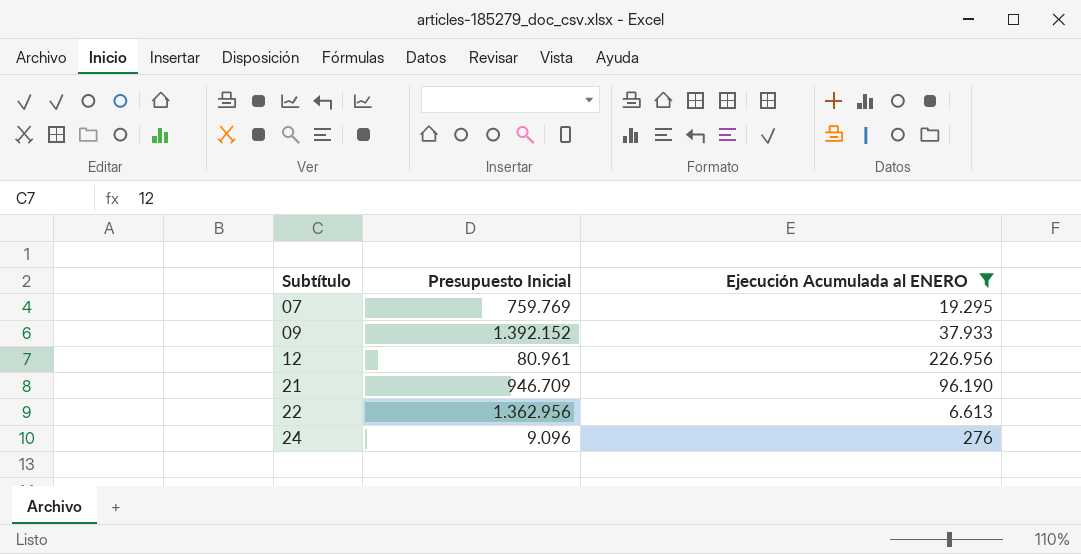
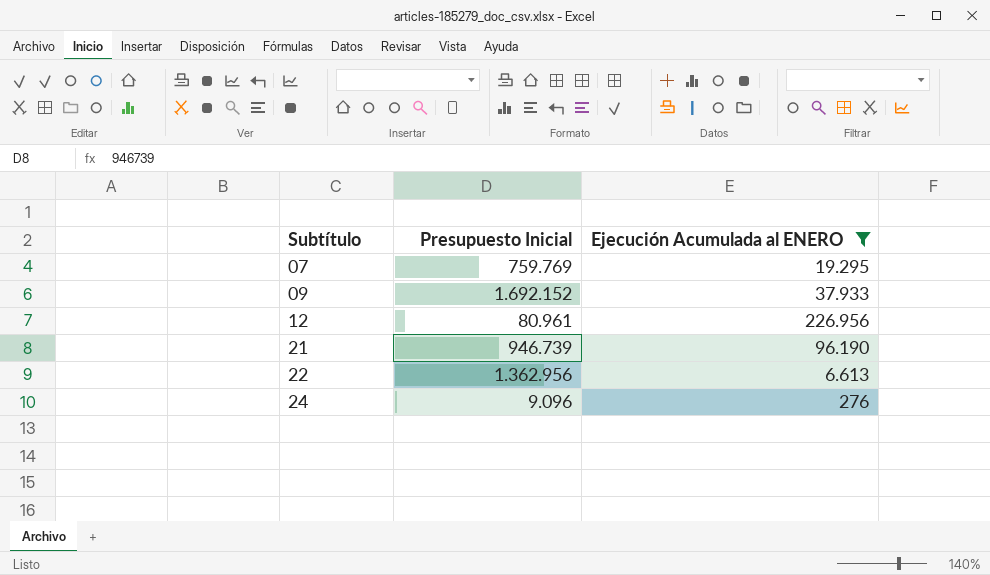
09 | Presupuesto Inicial: 1.392.152 -> 1.692.152
21 | Presupuesto Inicial: 946.709 -> 946.739

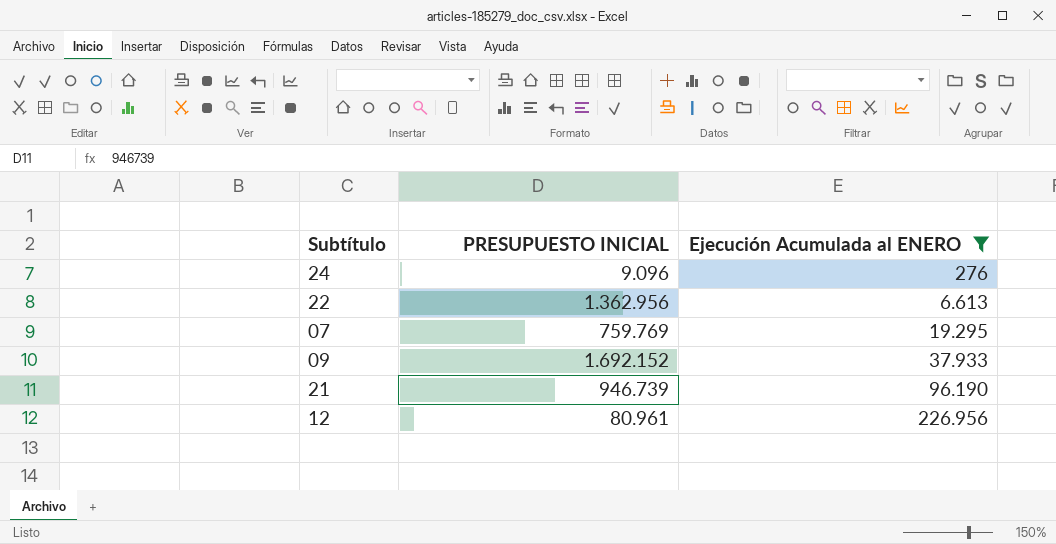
row order: Subtítulo ascending -> Ejecución Acumulada al ENERO ascending
column name: Presupuesto Inicial -> PRESUPUESTO INICIAL

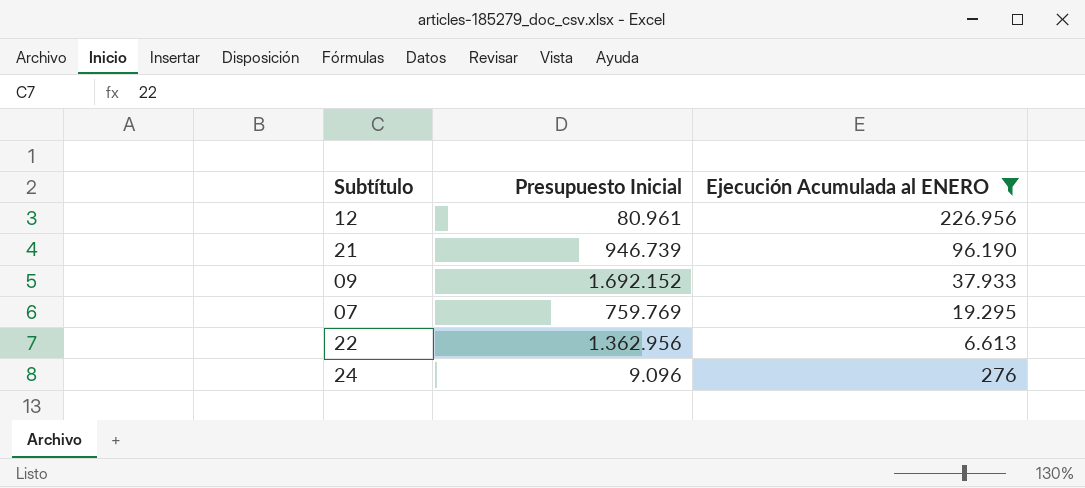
row order: Ejecución Acumulada al ENERO ascending -> Ejecución Acumulada al ENERO descending
column name: PRESUPUESTO INICIAL -> Presupuesto Inicial

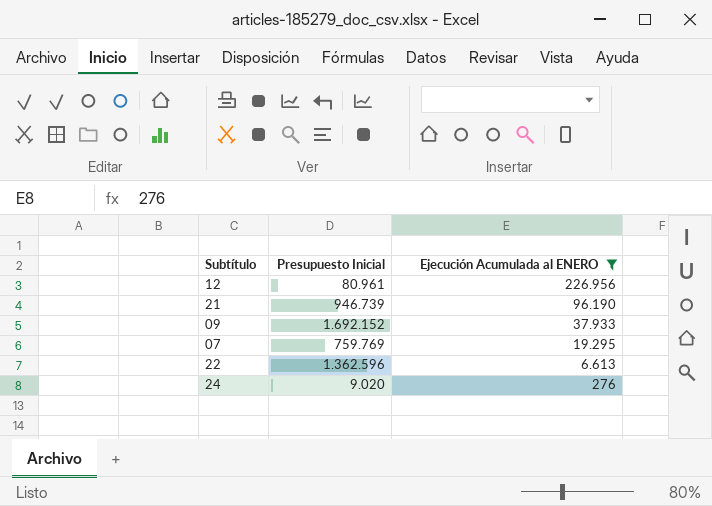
22 | Presupuesto Inicial: 1.362.956 -> 1.362.596
24 | Presupuesto Inicial: 9.096 -> 9.020

